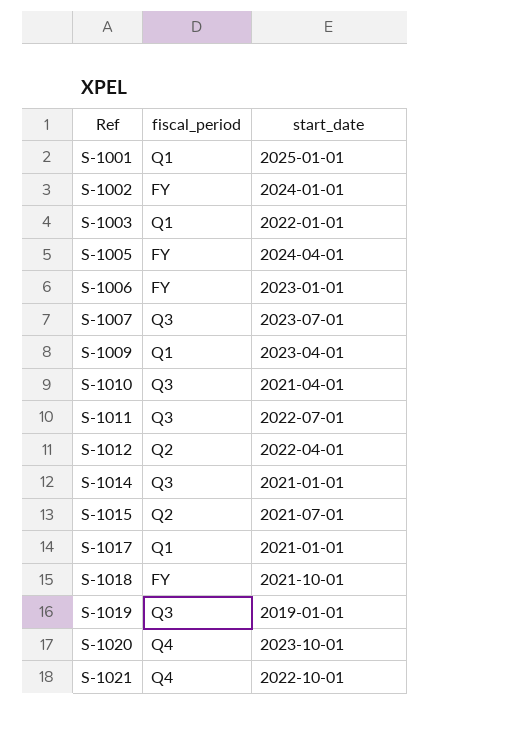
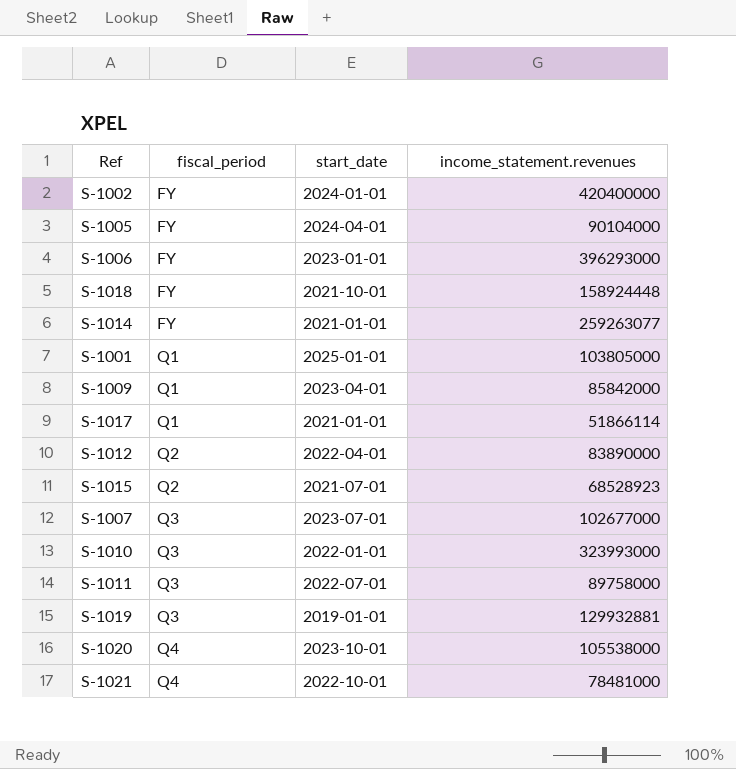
row order: Ref ascending -> fiscal_period ascending
column income_statement.revenues | position: none -> 4
row S-1003: Q1 | 2022-01-01 -> none
S-1014 | fiscal_period: Q3 -> FY
S-1010 | start_date: 2021-04-01 -> 2022-01-01

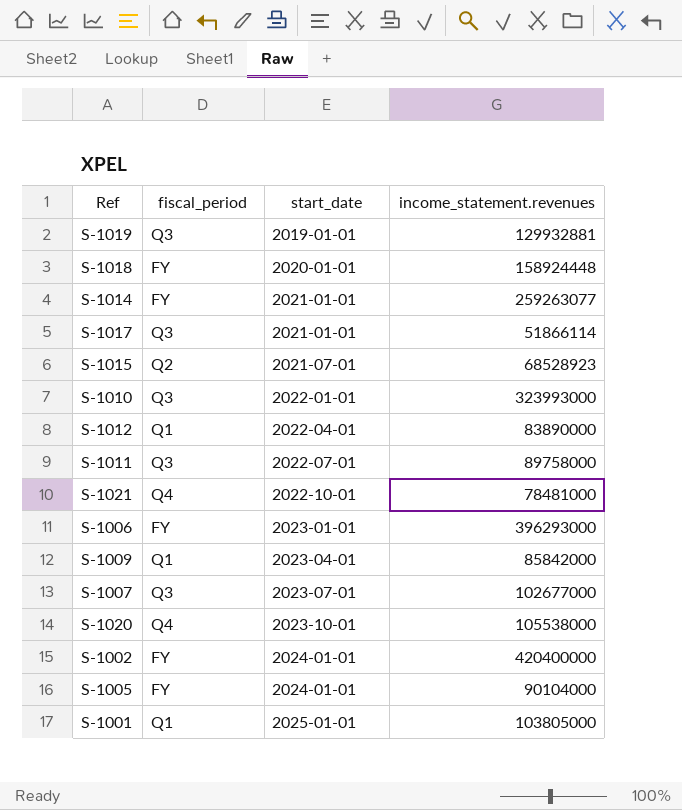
row order: fiscal_period ascending -> start_date ascending
S-1018 | start_date: 2021-10-01 -> 2020-01-01
S-1017 | fiscal_period: Q1 -> Q3
S-1012 | fiscal_period: Q2 -> Q1
S-1005 | start_date: 2024-04-01 -> 2024-01-01

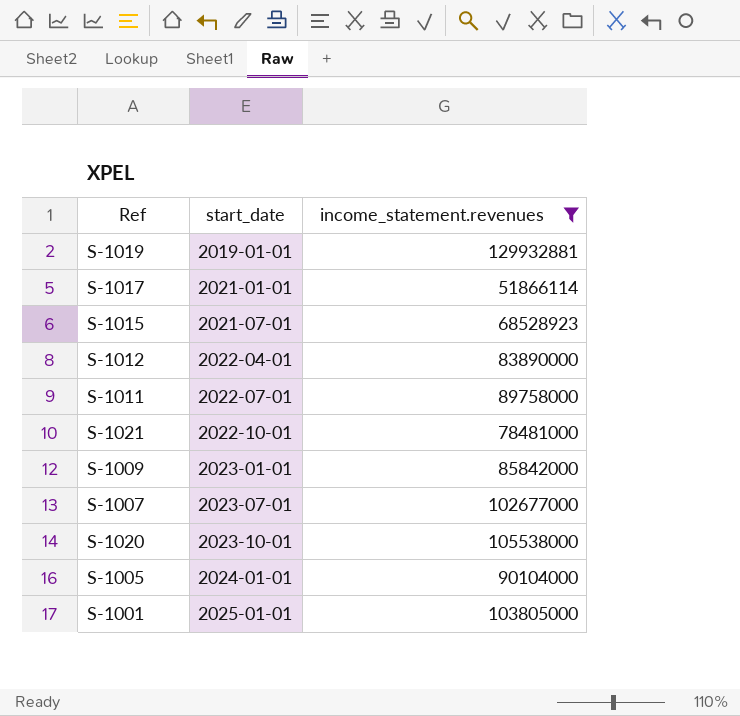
filter: none -> income_statement.revenues <= 129932881
column fiscal_period | position: 2 -> none
S-1009 | start_date: 2023-04-01 -> 2023-01-01

